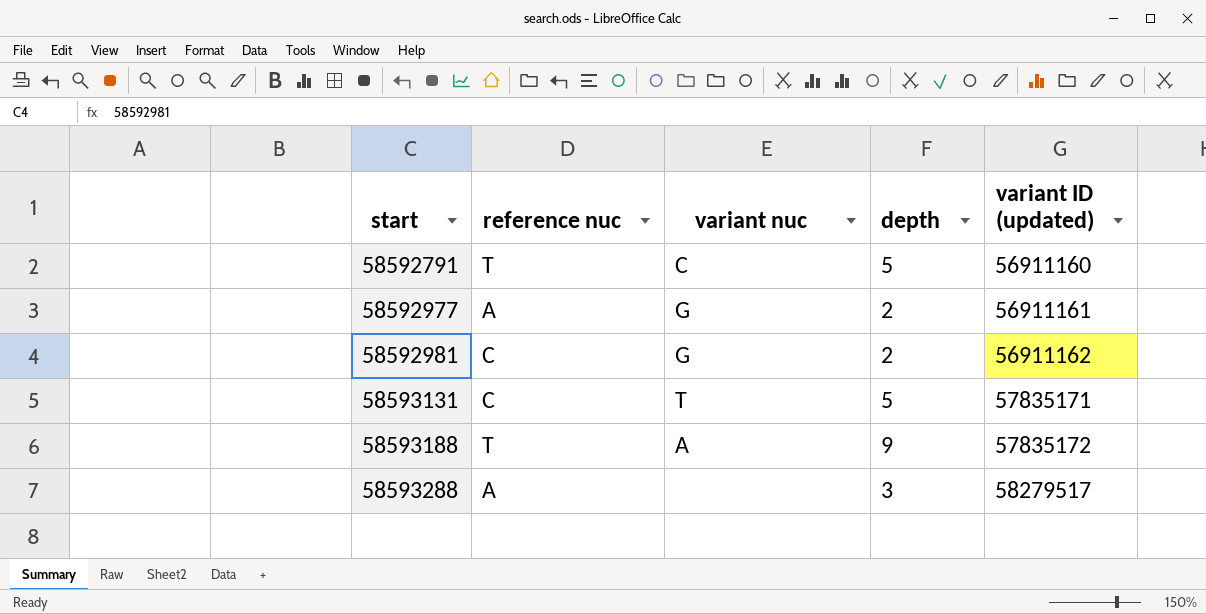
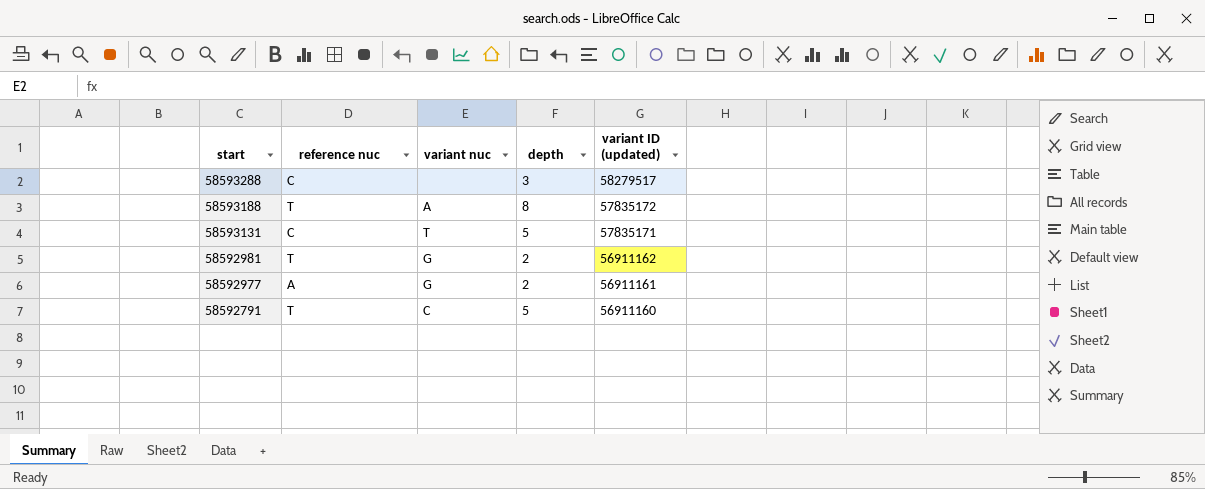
row order: start ascending -> start descending
58593288 | reference nuc: A -> C
58593188 | depth: 9 -> 8
58592981 | reference nuc: C -> T

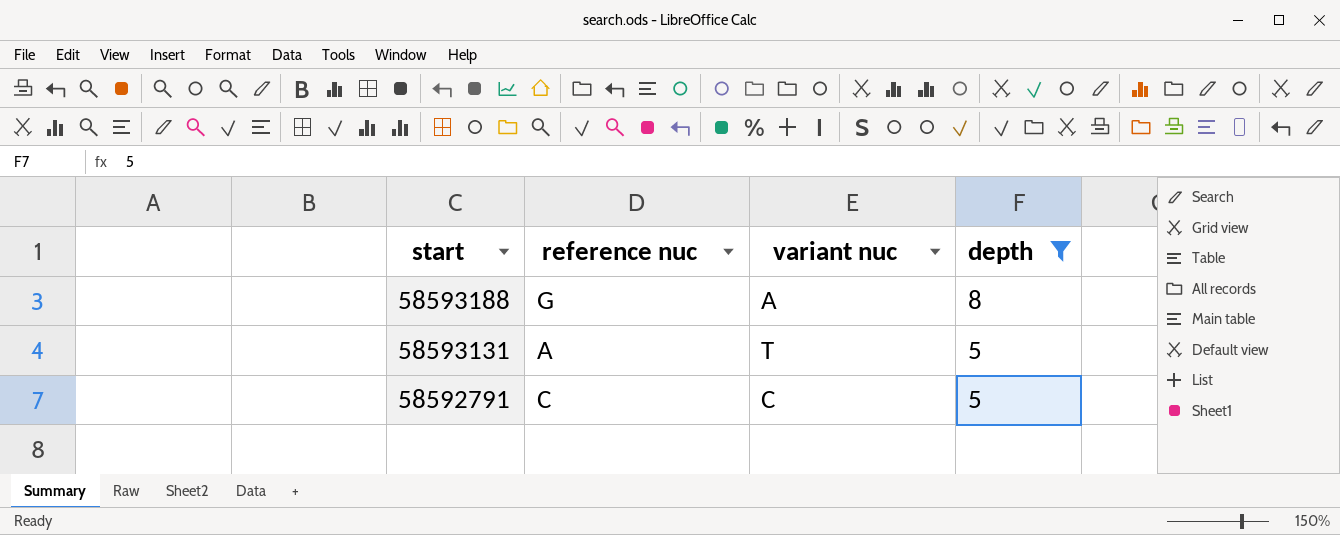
filter: none -> depth >= 5
column variant ID (updated) | position: 5 -> none
58593188 | reference nuc: T -> G
58593131 | reference nuc: C -> A
58592791 | reference nuc: T -> C

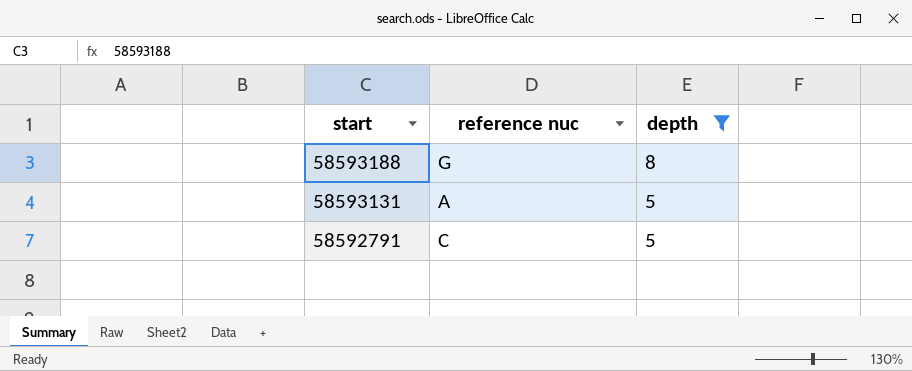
column variant nuc | position: 3 -> none

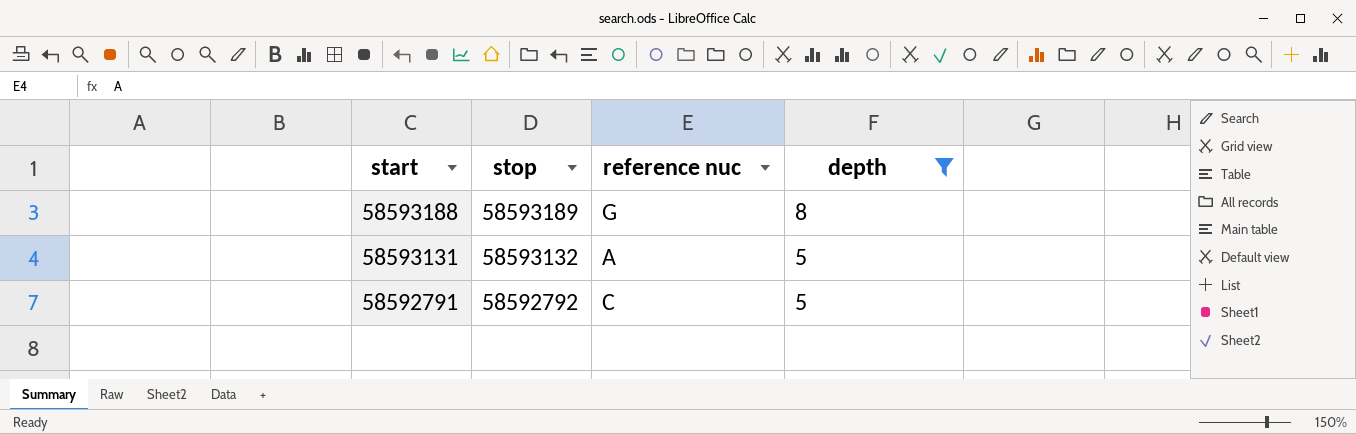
column stop | position: none -> 2

